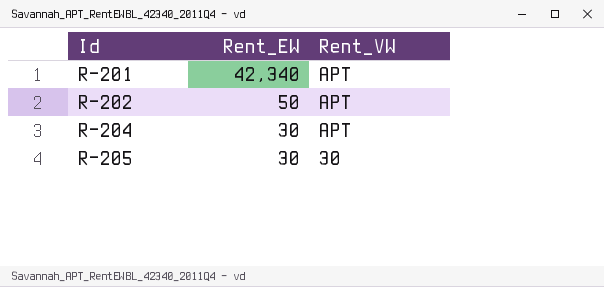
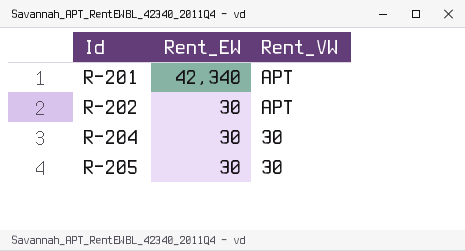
R-202 | Rent_EW: 50 -> 30
R-204 | Rent_VW: APT -> 30

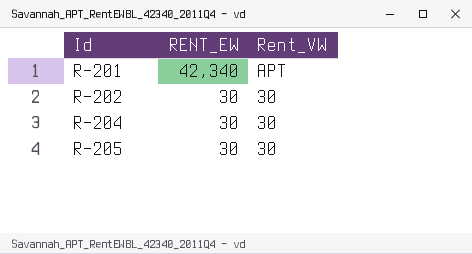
column name: Rent_EW -> RENT_EW
R-202 | Rent_VW: APT -> 30

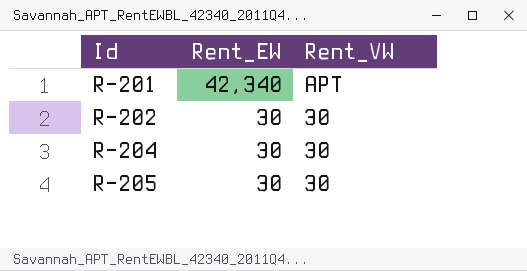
column name: RENT_EW -> Rent_EW

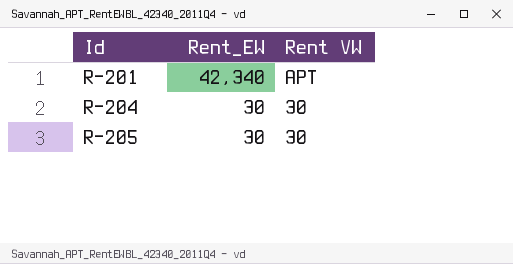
column name: Rent_VW -> Rent VW
row R-202: 30 | 30 -> none

